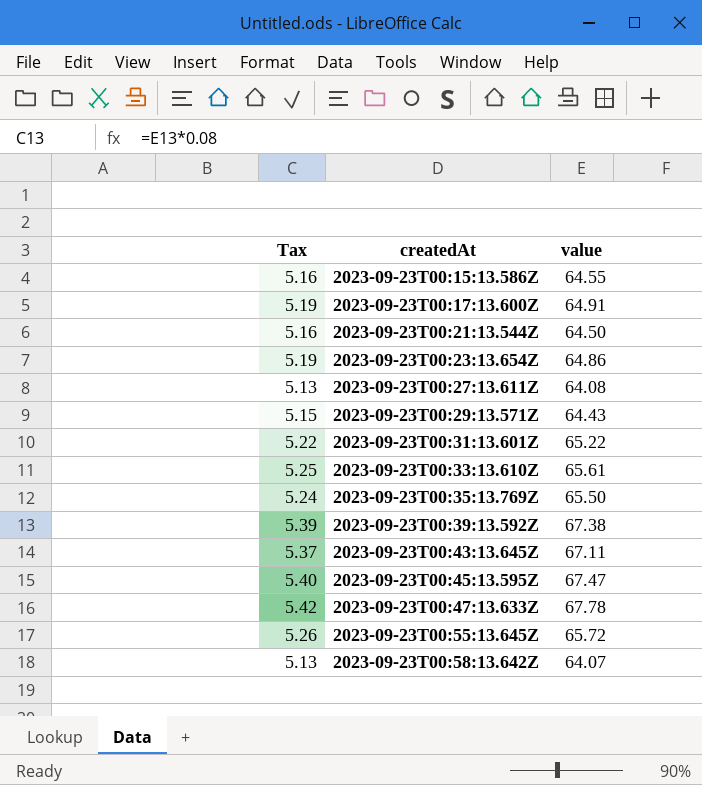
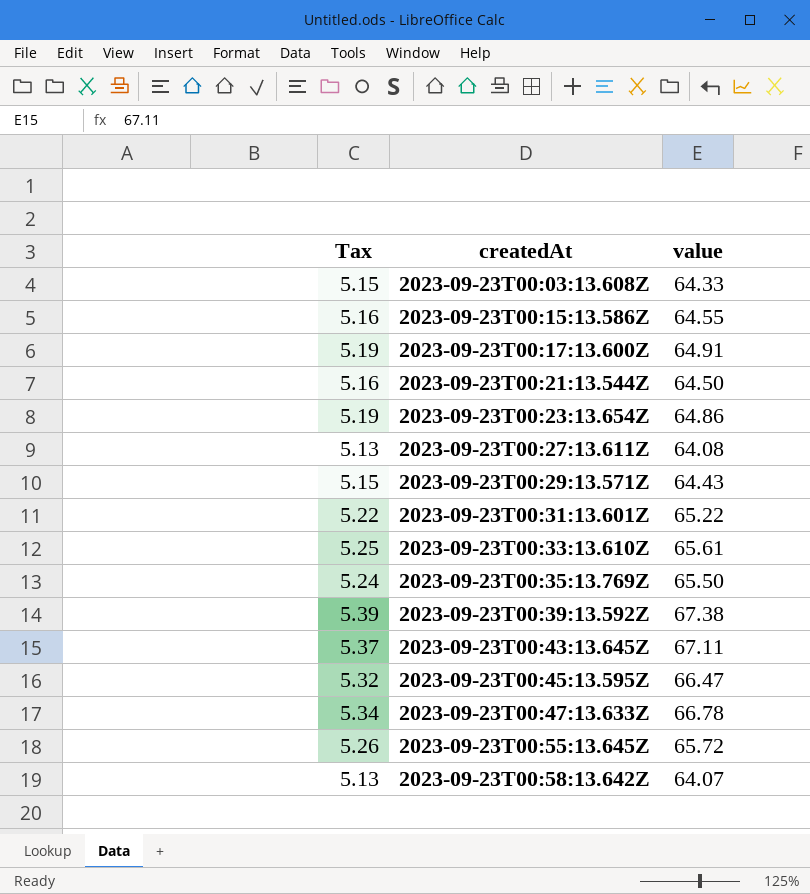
row 2023-09-23T00:03:13.608Z: none -> 5.15 | 64.33
2023-09-23T00:45:13.595Z | Tax: 5.40 -> 5.32
2023-09-23T00:45:13.595Z | value: 67.47 -> 66.47
2023-09-23T00:47:13.633Z | Tax: 5.42 -> 5.34
2023-09-23T00:47:13.633Z | value: 67.78 -> 66.78

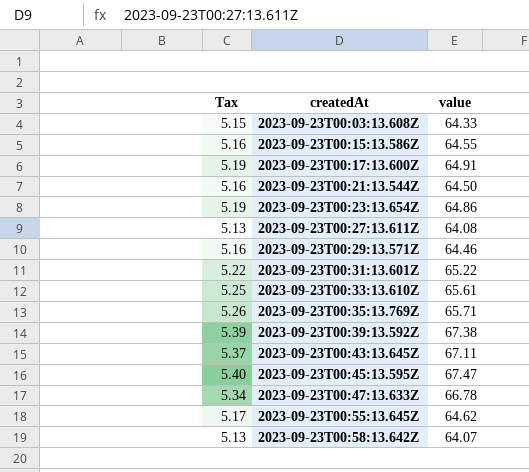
2023-09-23T00:29:13.571Z | Tax: 5.15 -> 5.16
2023-09-23T00:29:13.571Z | value: 64.43 -> 64.46
2023-09-23T00:35:13.769Z | Tax: 5.24 -> 5.26
2023-09-23T00:35:13.769Z | value: 65.50 -> 65.71
2023-09-23T00:45:13.595Z | Tax: 5.32 -> 5.40
2023-09-23T00:45:13.595Z | value: 66.47 -> 67.47
2023-09-23T00:55:13.645Z | Tax: 5.26 -> 5.17
2023-09-23T00:55:13.645Z | value: 65.72 -> 64.62

